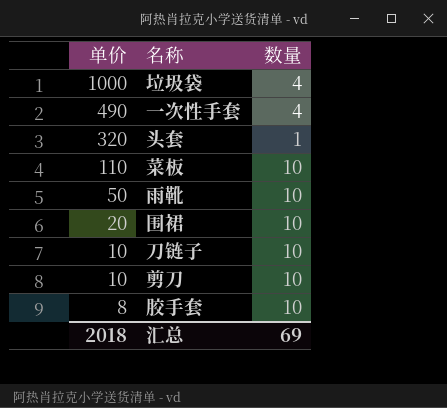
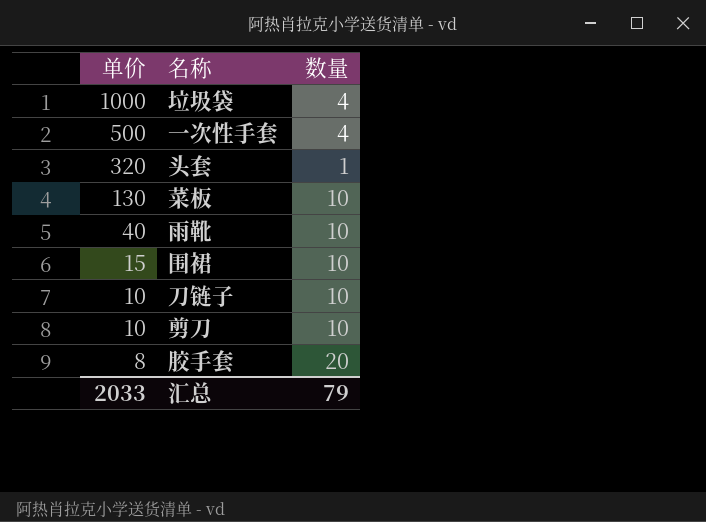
一次性手套 | 单价: 490 -> 500
菜板 | 单价: 110 -> 130
雨靴 | 单价: 50 -> 40
围裙 | 单价: 20 -> 15
胶手套 | 数量: 10 -> 20
汇总 | 单价: 2018 -> 2033
汇总 | 数量: 69 -> 79

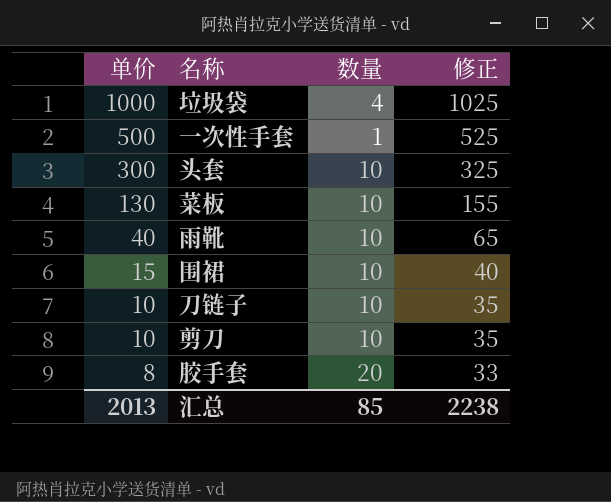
column 修正 | formula: none -> [单价] + 25
一次性手套 | 数量: 4 -> 1
头套 | 单价: 320 -> 300
头套 | 数量: 1 -> 10
汇总 | 单价: 2033 -> 2013
汇总 | 数量: 79 -> 85

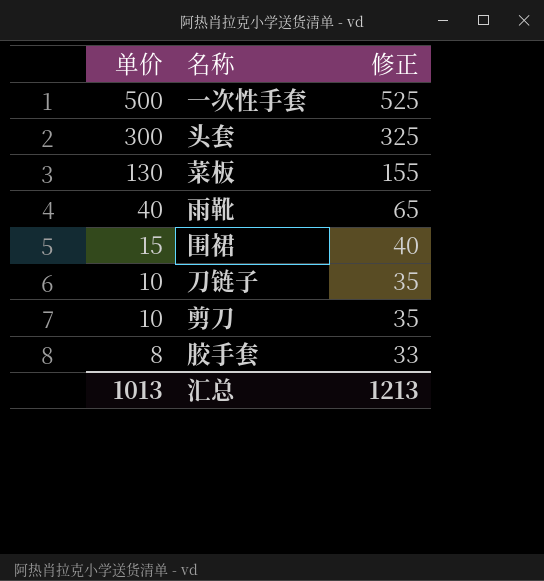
column 数量 | position: 3 -> none
row 垃圾袋: 1000 | 4 | 1025 -> none
汇总 | 单价: 2013 -> 1013
汇总 | 修正: 2238 -> 1213

